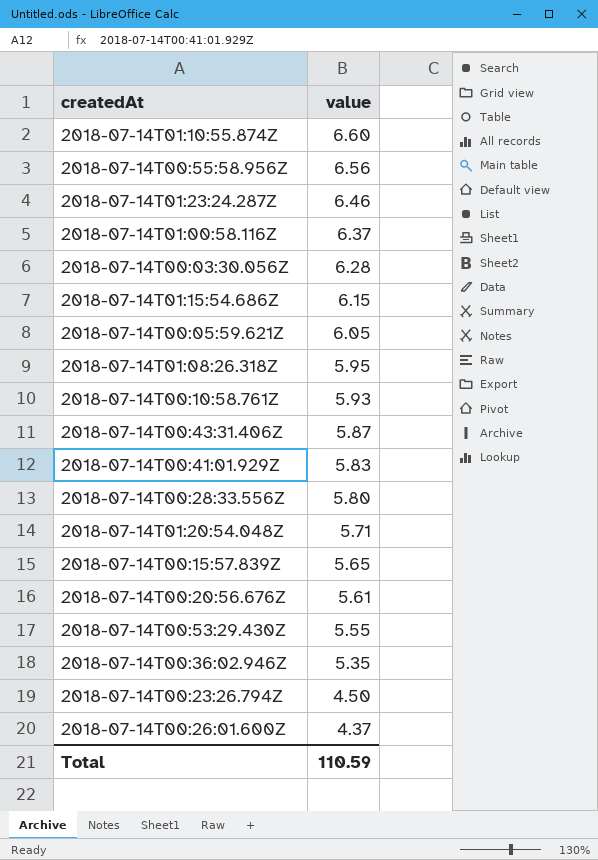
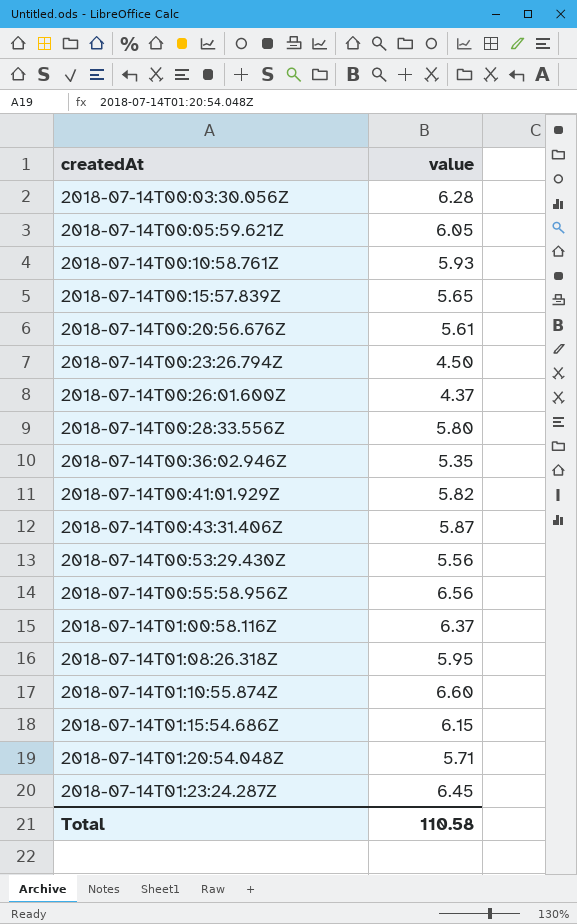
row order: value descending -> createdAt ascending
2018-07-14T00:41:01.929Z | value: 5.83 -> 5.82
2018-07-14T00:53:29.430Z | value: 5.55 -> 5.56
2018-07-14T01:23:24.287Z | value: 6.46 -> 6.45
Total | value: 110.59 -> 110.58

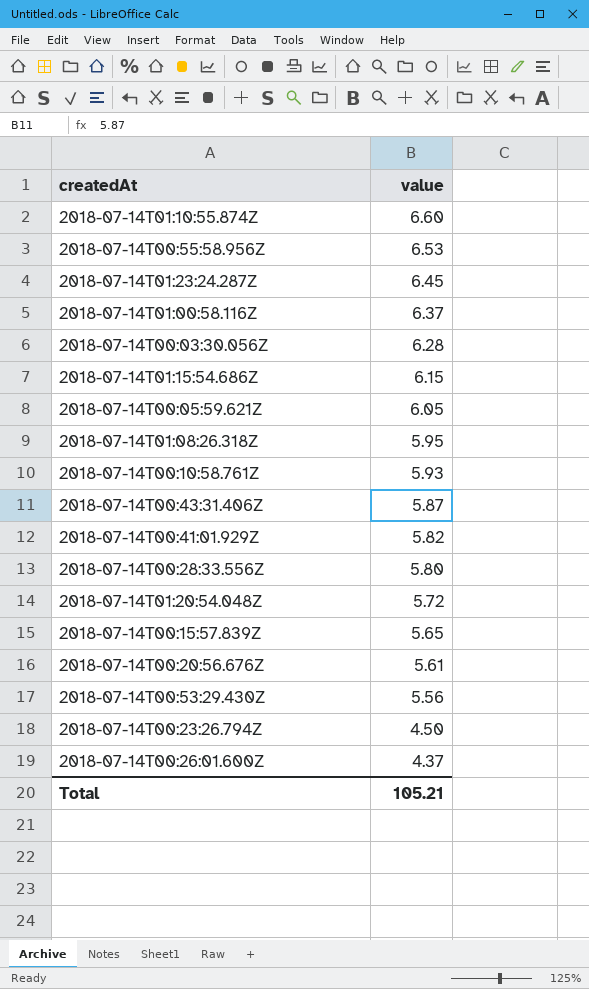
row order: createdAt ascending -> value descending
row 2018-07-14T00:36:02.946Z: 5.35 -> none
2018-07-14T00:55:58.956Z | value: 6.56 -> 6.53
2018-07-14T01:20:54.048Z | value: 5.71 -> 5.72
Total | value: 110.58 -> 105.21

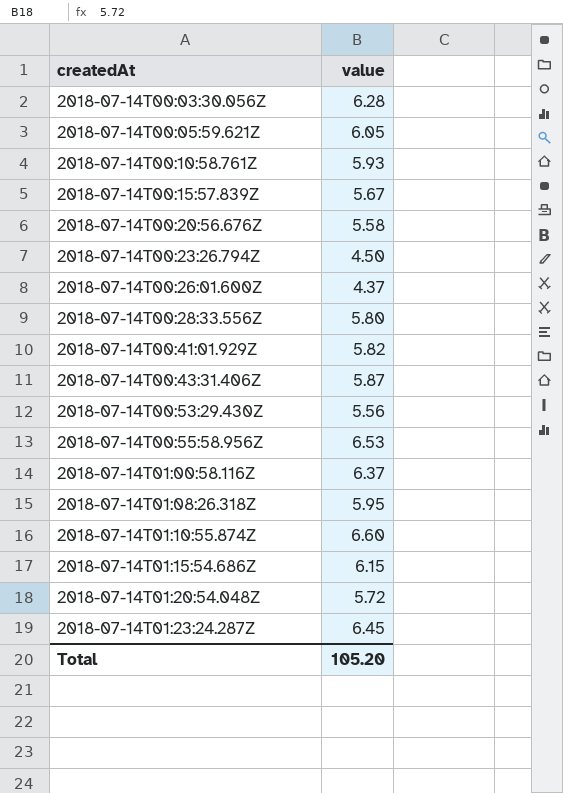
row order: value descending -> createdAt ascending
2018-07-14T00:15:57.839Z | value: 5.65 -> 5.67
2018-07-14T00:20:56.676Z | value: 5.61 -> 5.58
Total | value: 105.21 -> 105.20

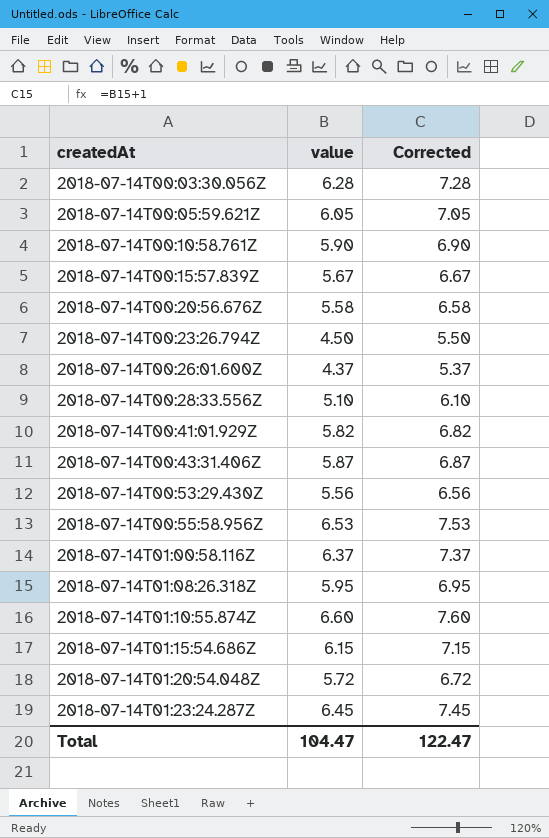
column Corrected | formula: none -> [value] + 1
2018-07-14T00:10:58.761Z | value: 5.93 -> 5.90
2018-07-14T00:28:33.556Z | value: 5.80 -> 5.10
Total | value: 105.20 -> 104.47

